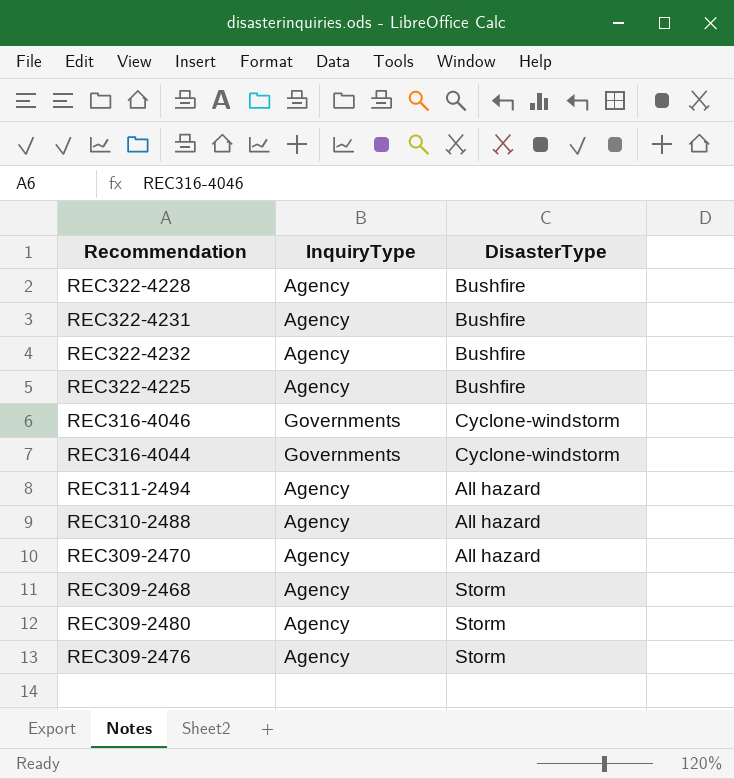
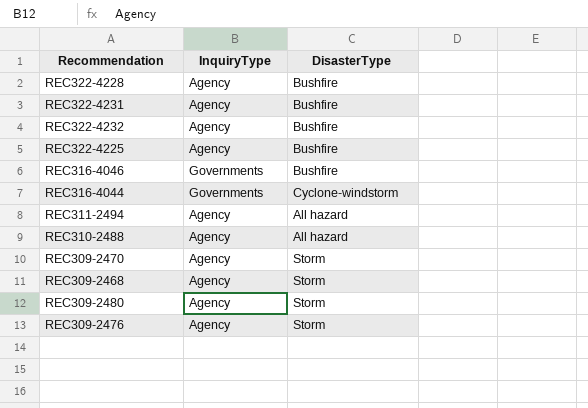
REC316-4046 | DisasterType: Cyclone-windstorm -> Bushfire
REC309-2470 | DisasterType: All hazard -> Storm

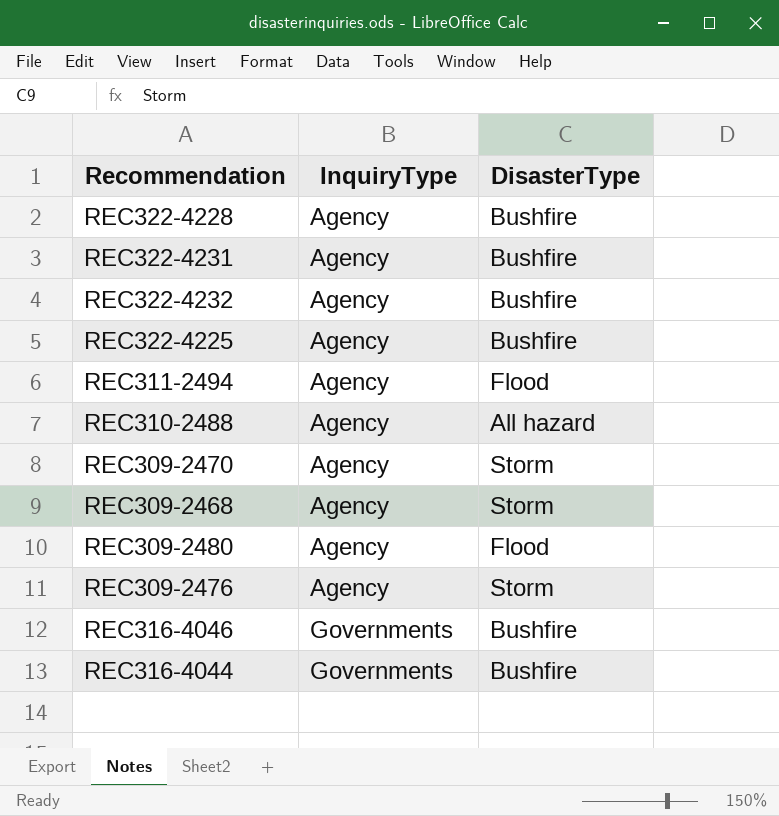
row order: none -> InquiryType ascending
REC311-2494 | DisasterType: All hazard -> Flood
REC309-2480 | DisasterType: Storm -> Flood
REC316-4044 | DisasterType: Cyclone-windstorm -> Bushfire

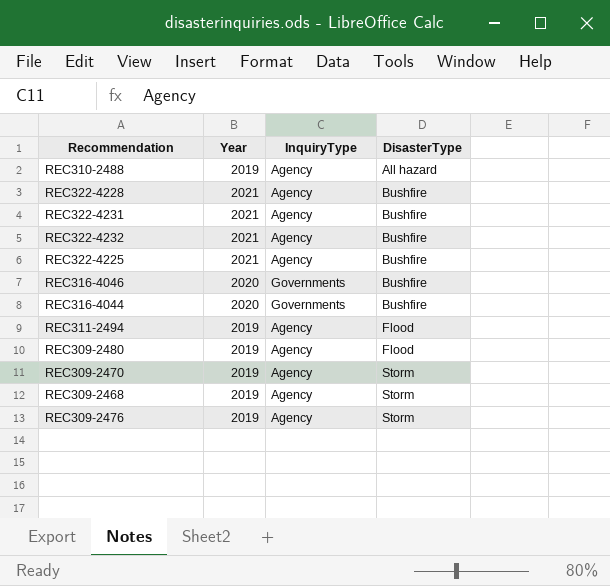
row order: InquiryType ascending -> DisasterType ascending
column Year | position: none -> 2

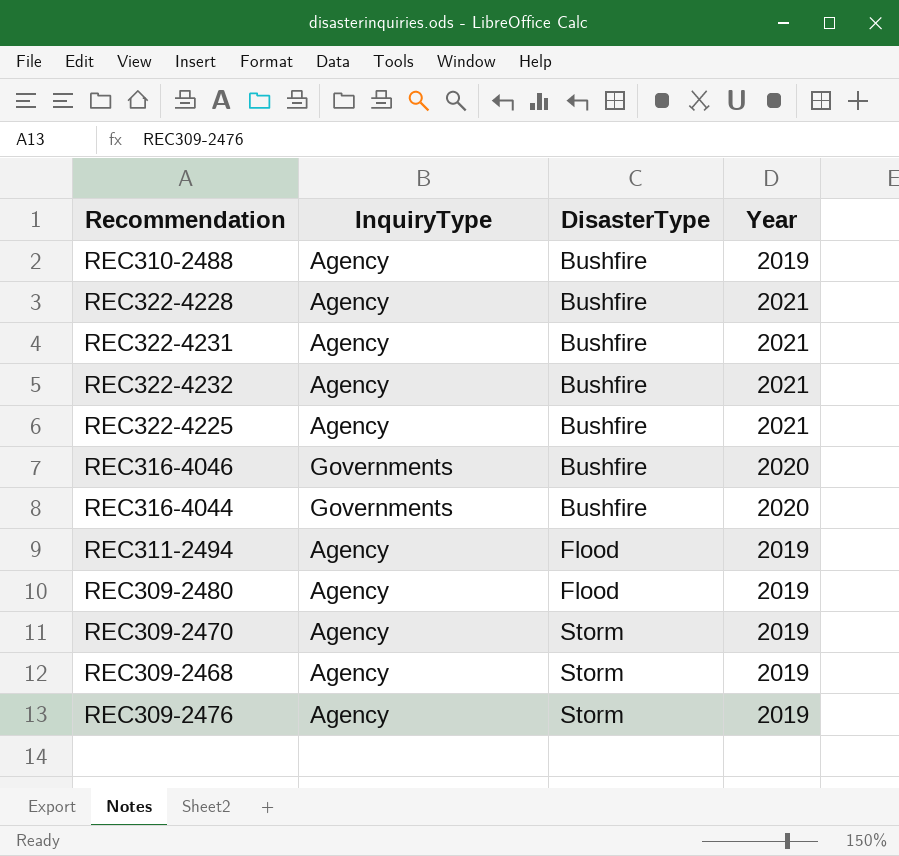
column Year | position: 2 -> 4
REC310-2488 | DisasterType: All hazard -> Bushfire

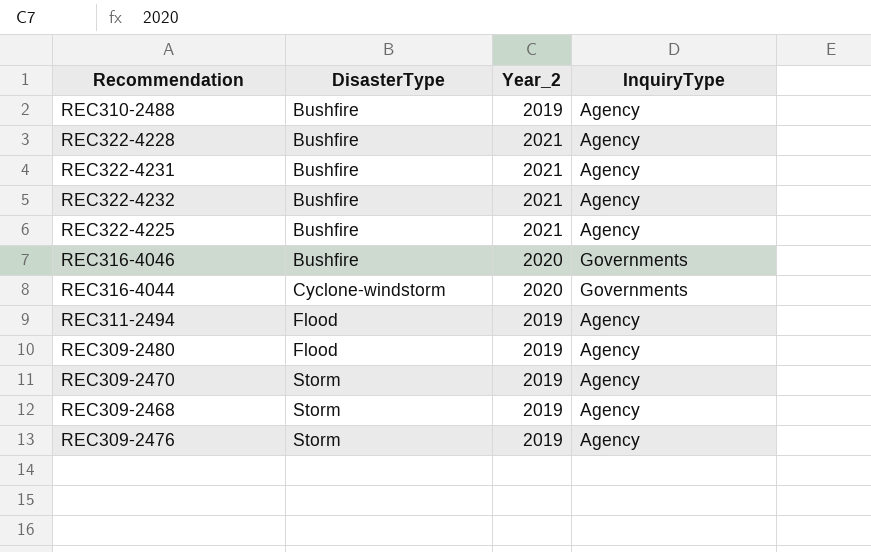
column name: Year -> Year_2
column InquiryType | position: 2 -> 4
REC316-4044 | DisasterType: Bushfire -> Cyclone-windstorm

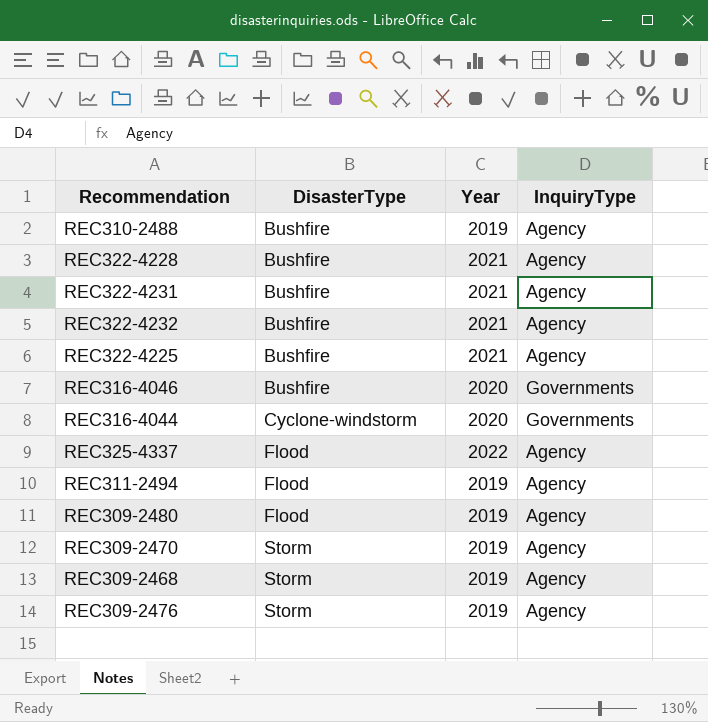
column name: Year_2 -> Year
row REC325-4337: none -> Flood | 2022 | Agency

